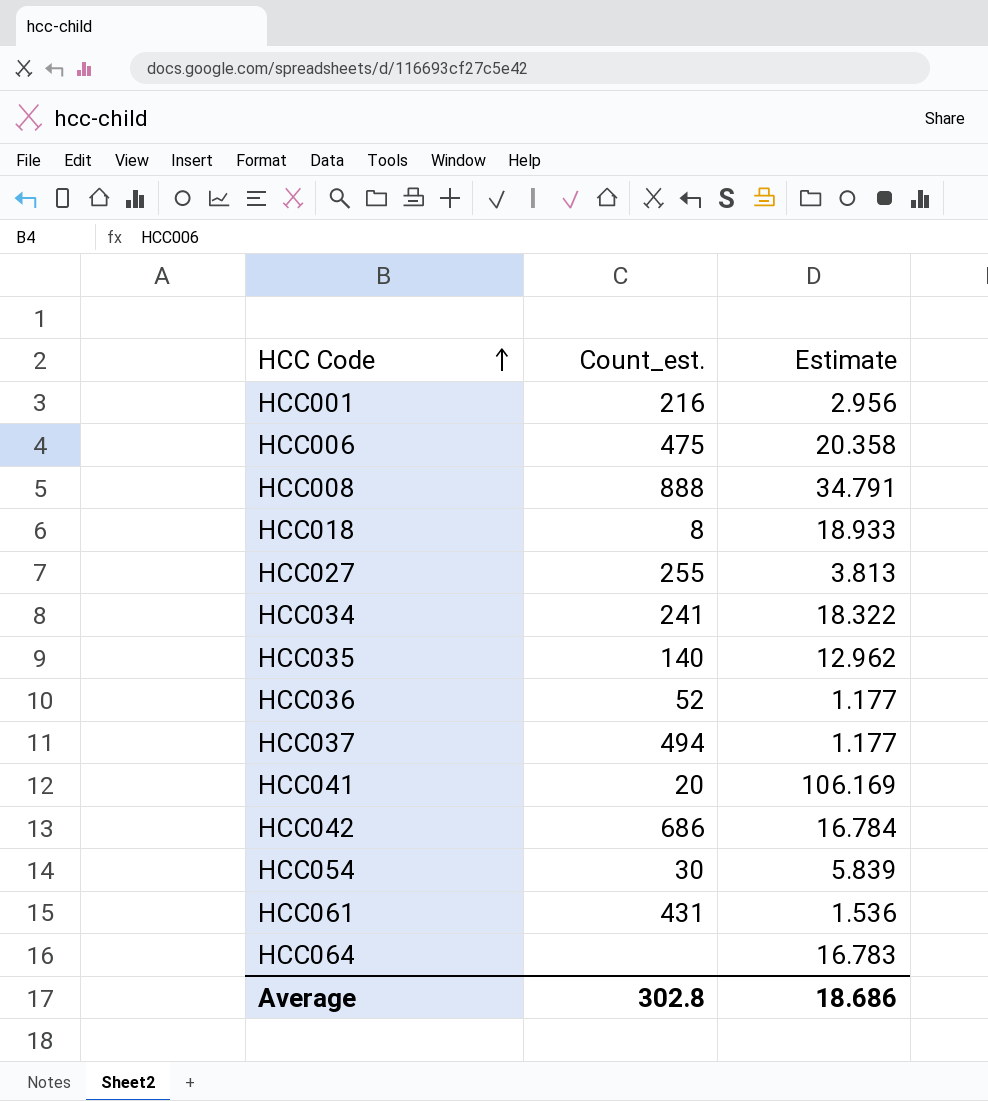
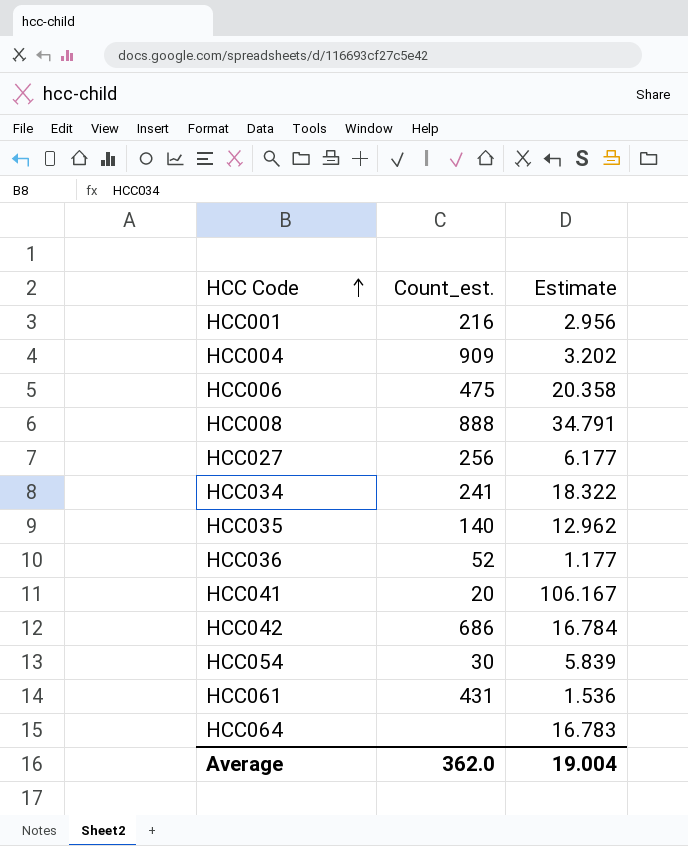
row HCC018: 8 | 18.933 -> none
row HCC037: 494 | 1.177 -> none
row HCC004: none -> 909 | 3.202
HCC027 | Count_est.: 255 -> 256
HCC027 | Estimate: 3.813 -> 6.177
HCC041 | Estimate: 106.169 -> 106.167
Average | Count_est.: 302.8 -> 362.0
Average | Estimate: 18.686 -> 19.004

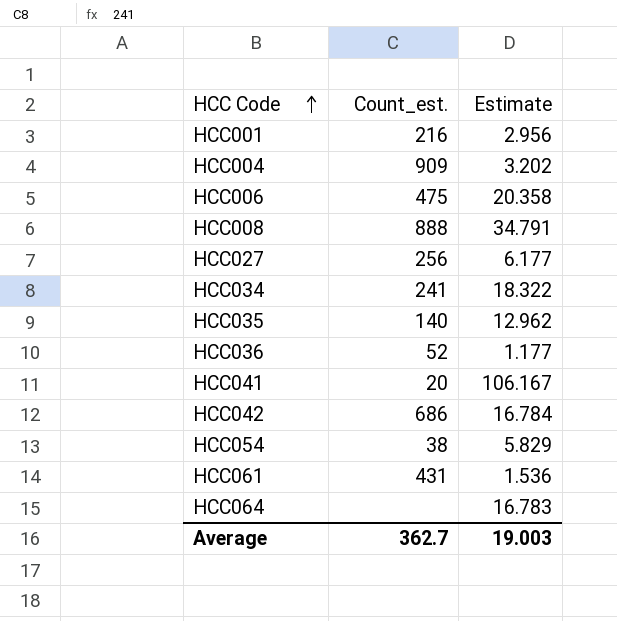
HCC054 | Count_est.: 30 -> 38
HCC054 | Estimate: 5.839 -> 5.829
Average | Count_est.: 362.0 -> 362.7
Average | Estimate: 19.004 -> 19.003

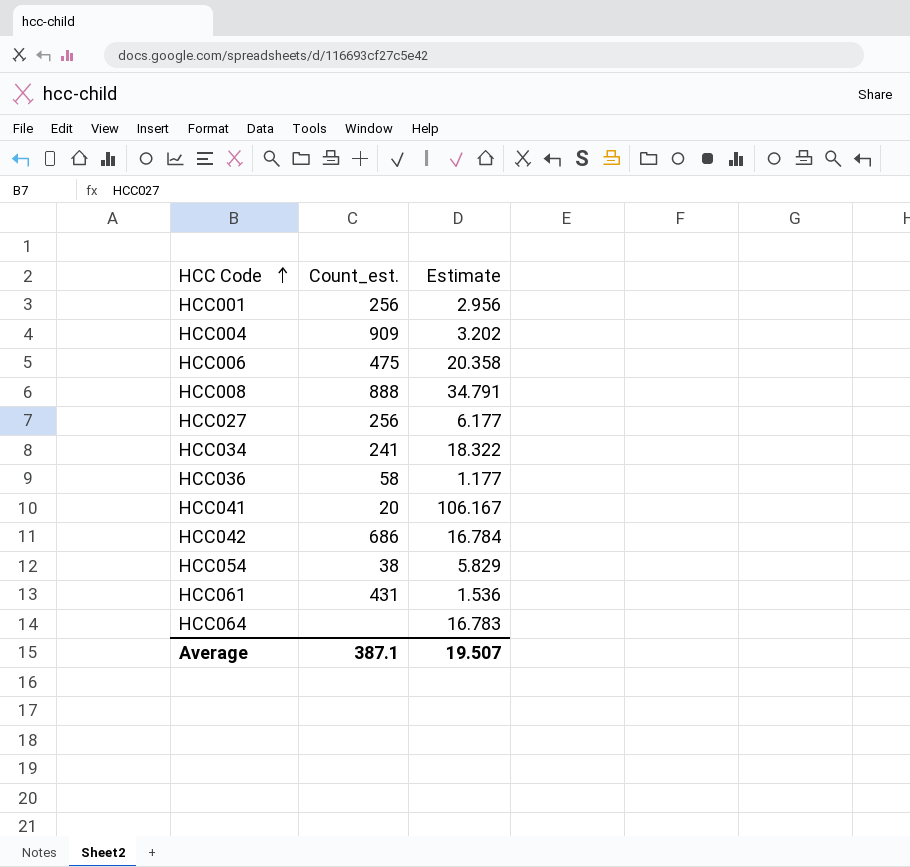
row HCC035: 140 | 12.962 -> none
HCC001 | Count_est.: 216 -> 256
HCC036 | Count_est.: 52 -> 58
Average | Count_est.: 362.7 -> 387.1
Average | Estimate: 19.003 -> 19.507

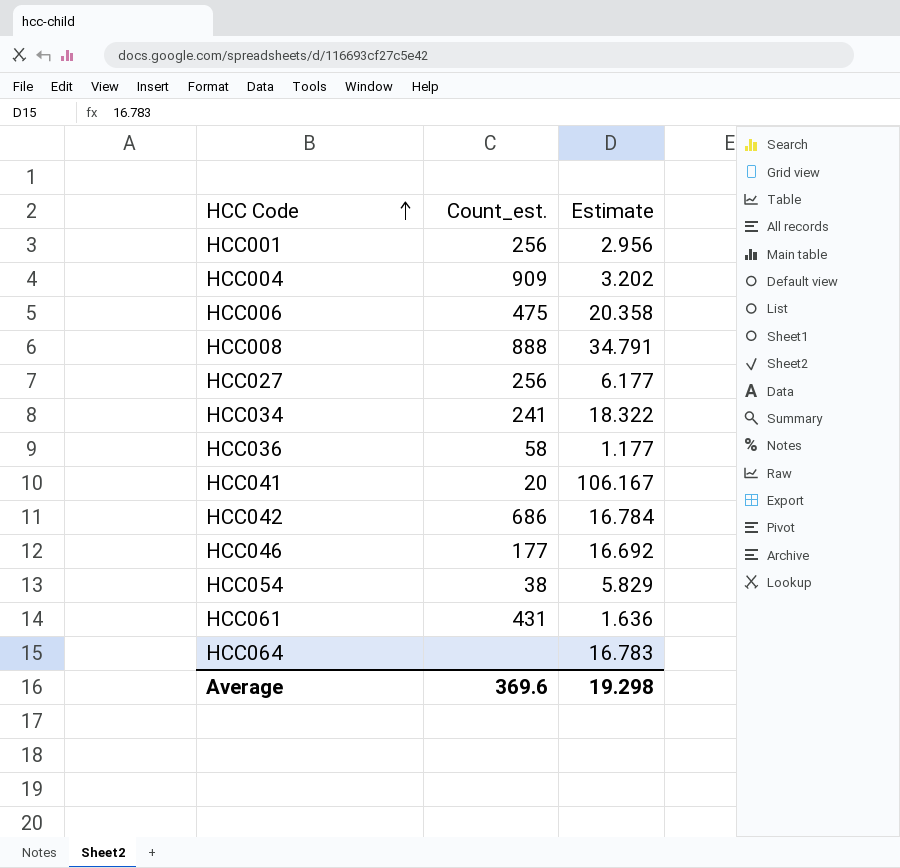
row HCC046: none -> 177 | 16.692
HCC061 | Estimate: 1.536 -> 1.636
Average | Count_est.: 387.1 -> 369.6
Average | Estimate: 19.507 -> 19.298

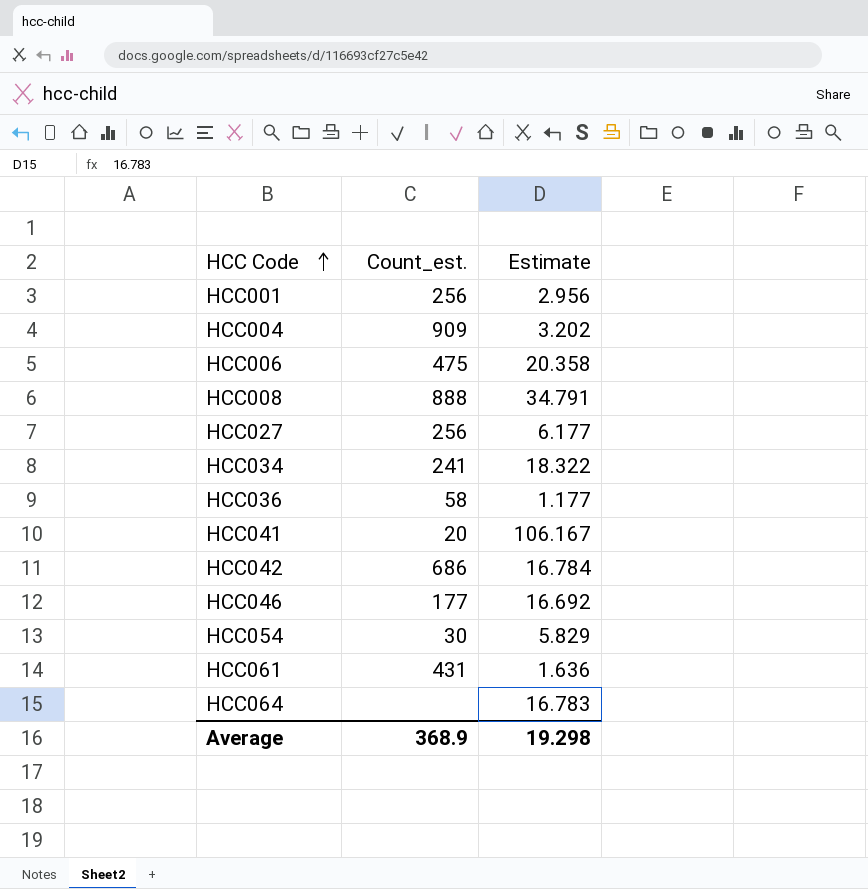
HCC054 | Count_est.: 38 -> 30
Average | Count_est.: 369.6 -> 368.9

